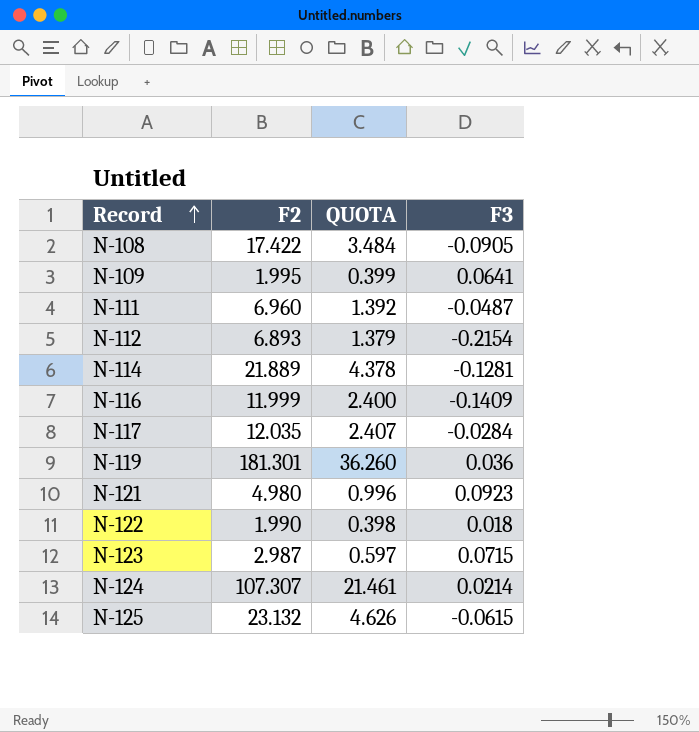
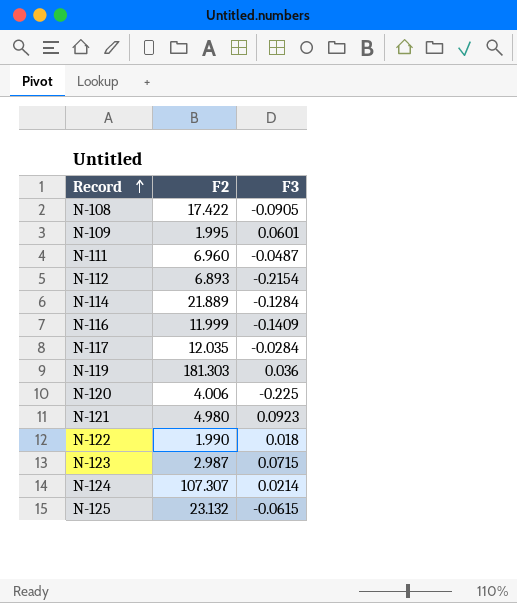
column QUOTA | formula: [F2] * 0.2 -> none
N-109 | F3: 0.0641 -> 0.0601
N-114 | F3: -0.1281 -> -0.1284
N-119 | F2: 181.301 -> 181.303
row N-120: none -> 4.006 | -0.225

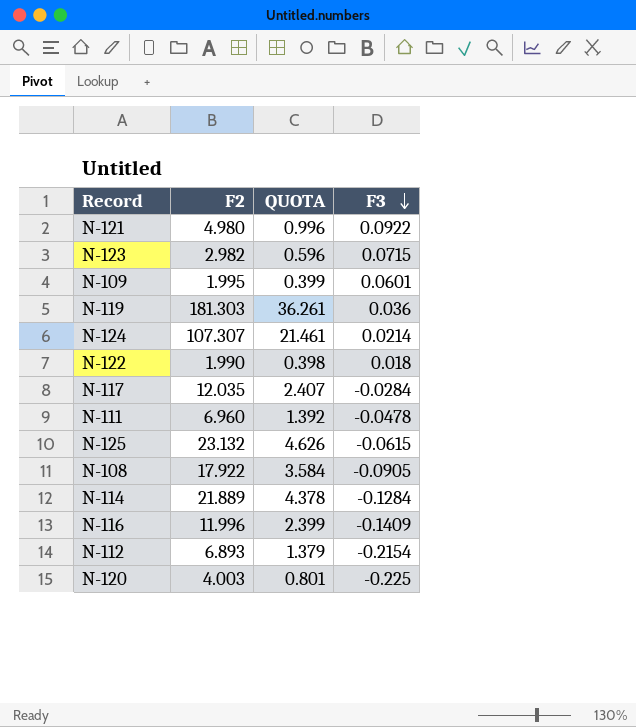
row order: Record ascending -> F3 descending
column QUOTA | formula: none -> [F2] * 0.2
N-121 | F3: 0.0923 -> 0.0922
N-123 | F2: 2.987 -> 2.982
N-111 | F3: -0.0487 -> -0.0478
N-108 | F2: 17.422 -> 17.922
N-116 | F2: 11.999 -> 11.996
N-120 | F2: 4.006 -> 4.003

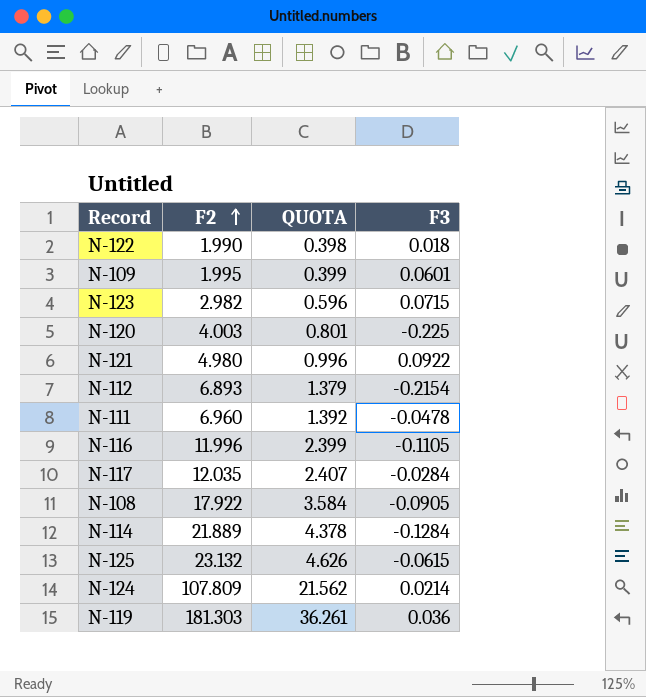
row order: F3 descending -> F2 ascending
N-116 | F3: -0.1409 -> -0.1105
N-124 | F2: 107.307 -> 107.809
N-124 | QUOTA: 21.461 -> 21.562

